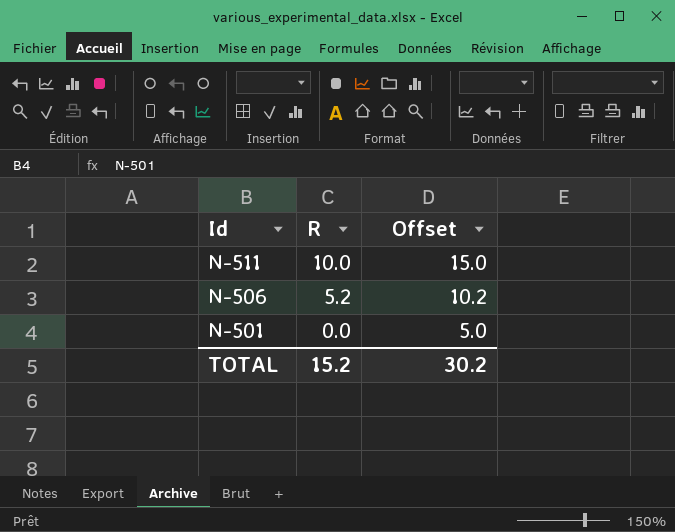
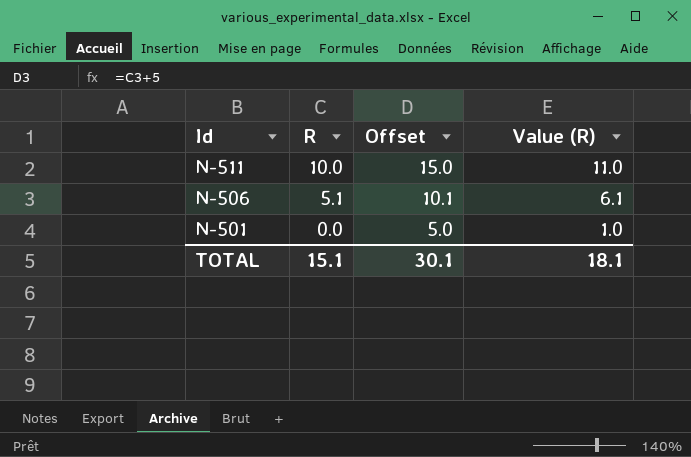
column Value (R) | formula: none -> [R] + 1
N-506 | R: 5.2 -> 5.1
N-506 | Offset: 10.2 -> 10.1
TOTAL | R: 15.2 -> 15.1
TOTAL | Offset: 30.2 -> 30.1

